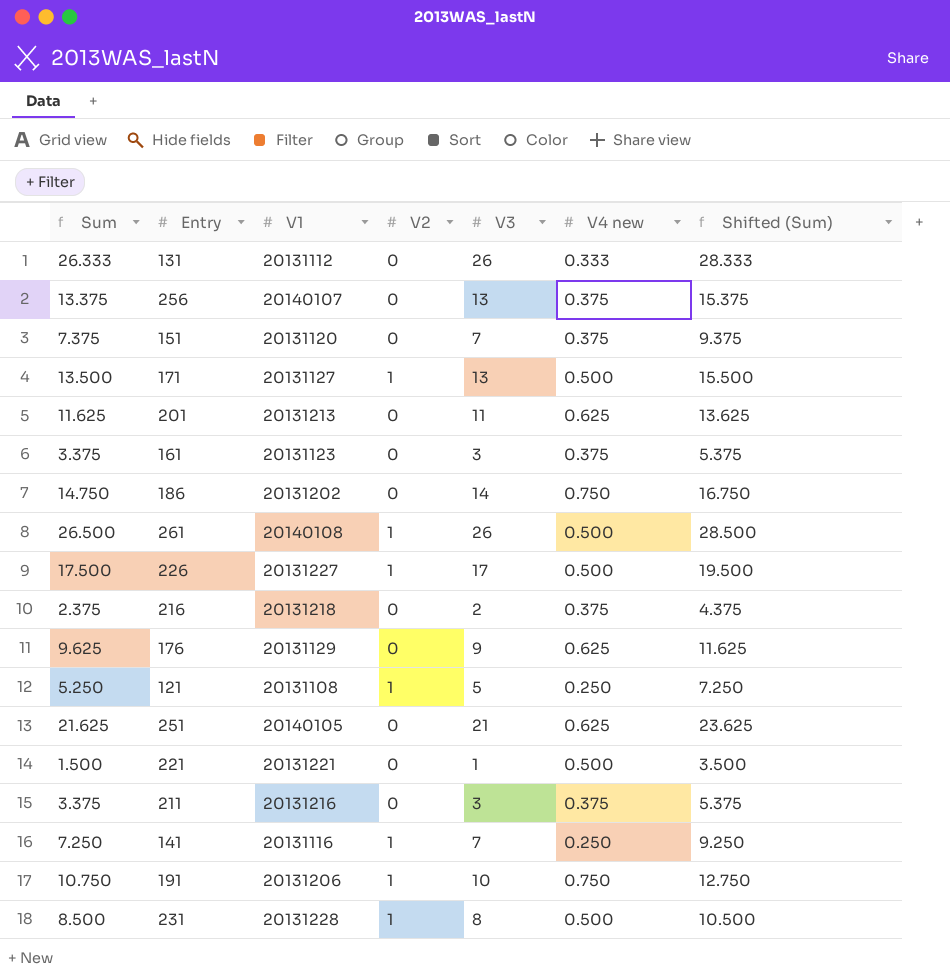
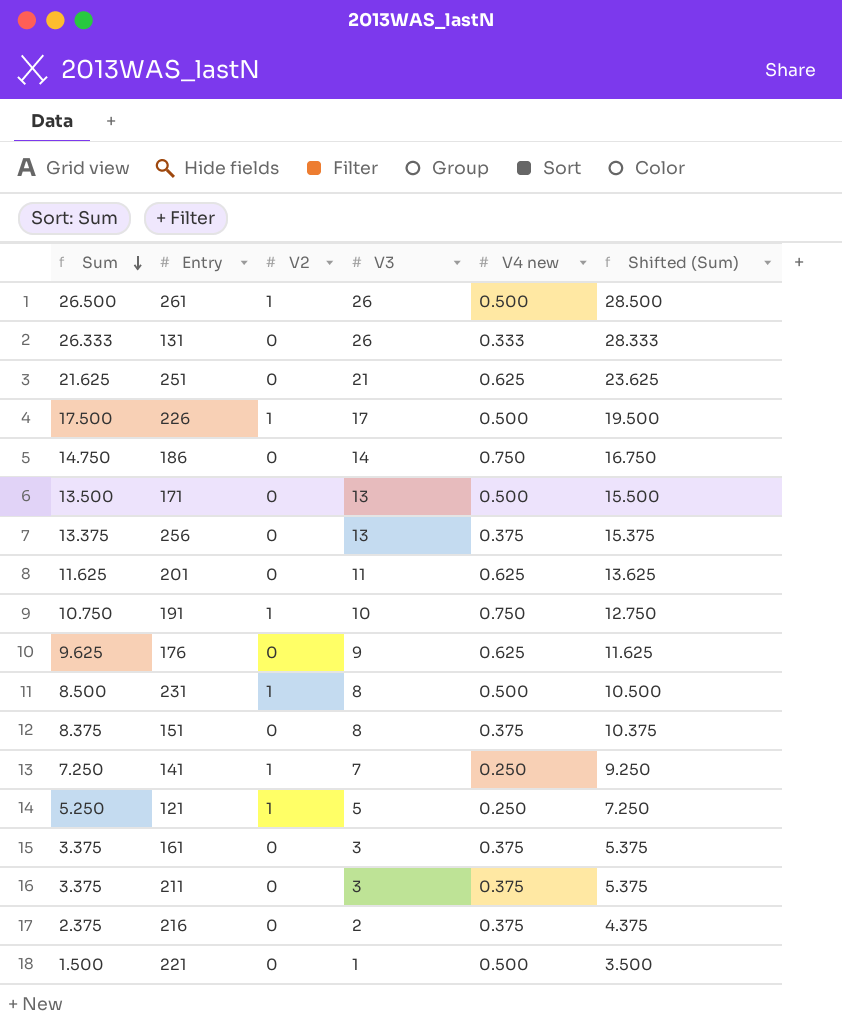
row order: none -> Sum descending
column V1 | position: 3 -> none
171 | V2: 1 -> 0
151 | Sum: 7.375 -> 8.375
151 | V3: 7 -> 8
151 | Shifted (Sum): 9.375 -> 10.375

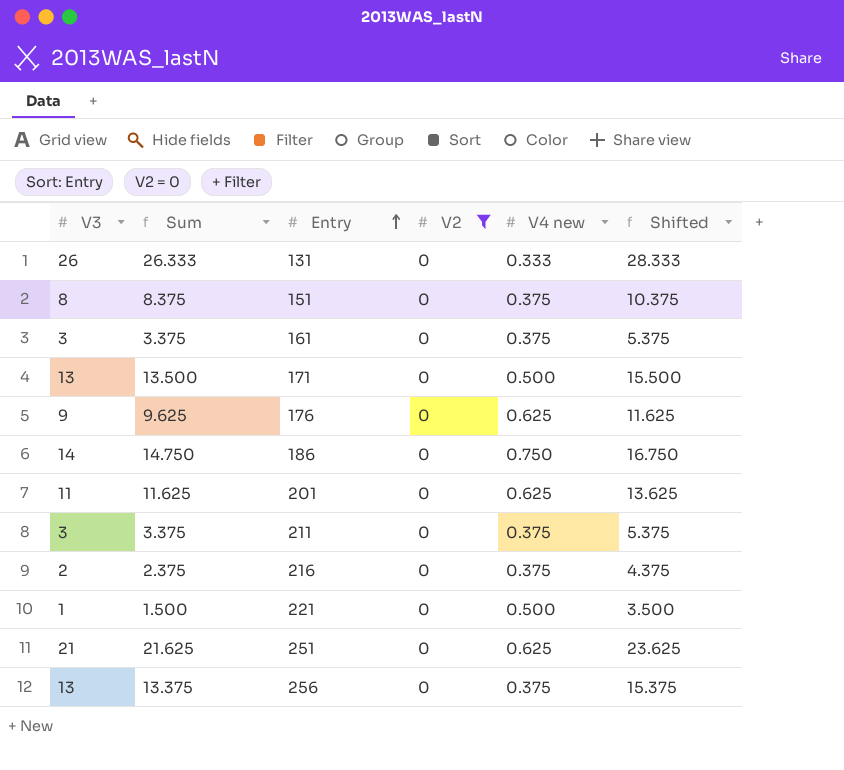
filter: none -> V2 = 0
row order: Sum descending -> Entry ascending
column V3 | position: 4 -> 1
column name: Shifted (Sum) -> Shifted

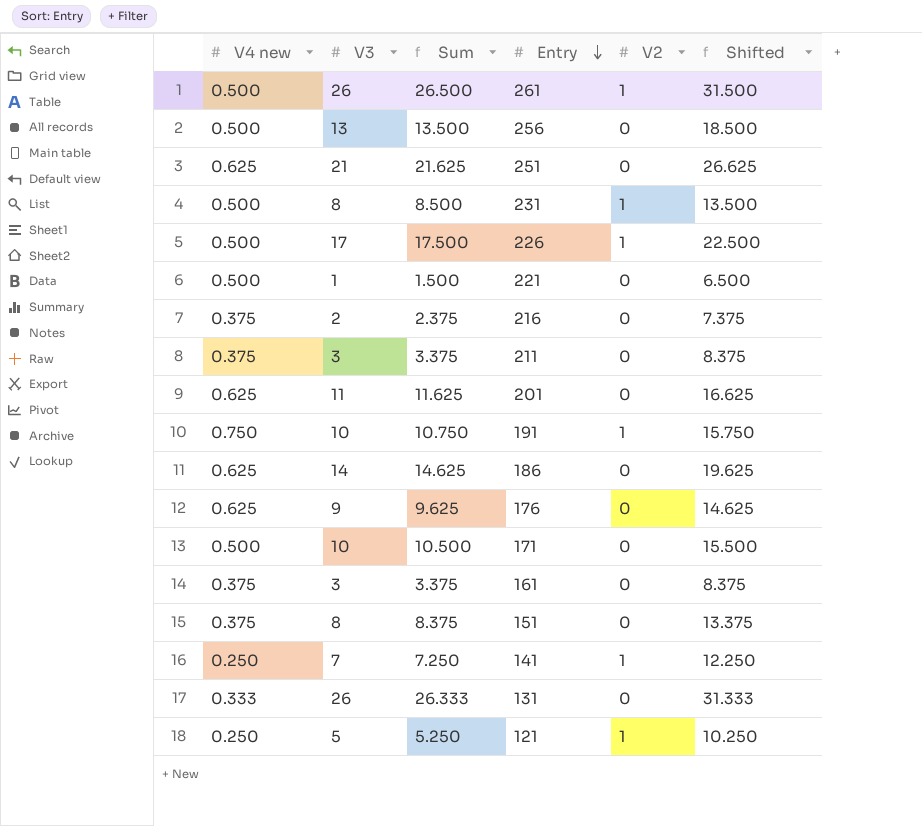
filter: V2 = 0 -> none
row order: Entry ascending -> Entry descending
column V4 new | position: 5 -> 1
column Shifted | formula: [Sum] + 2 -> [Sum] + 5
256 | V4 new: 0.375 -> 0.500
256 | Sum: 13.375 -> 13.500
186 | V4 new: 0.750 -> 0.625
186 | Sum: 14.750 -> 14.625
171 | V3: 13 -> 10
171 | Sum: 13.500 -> 10.500

